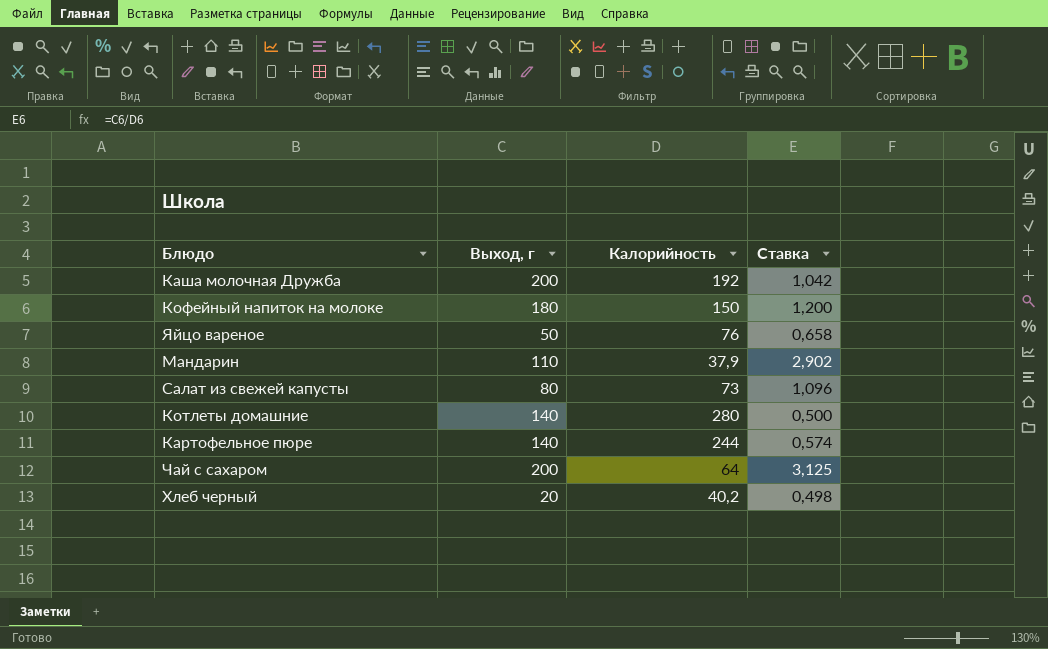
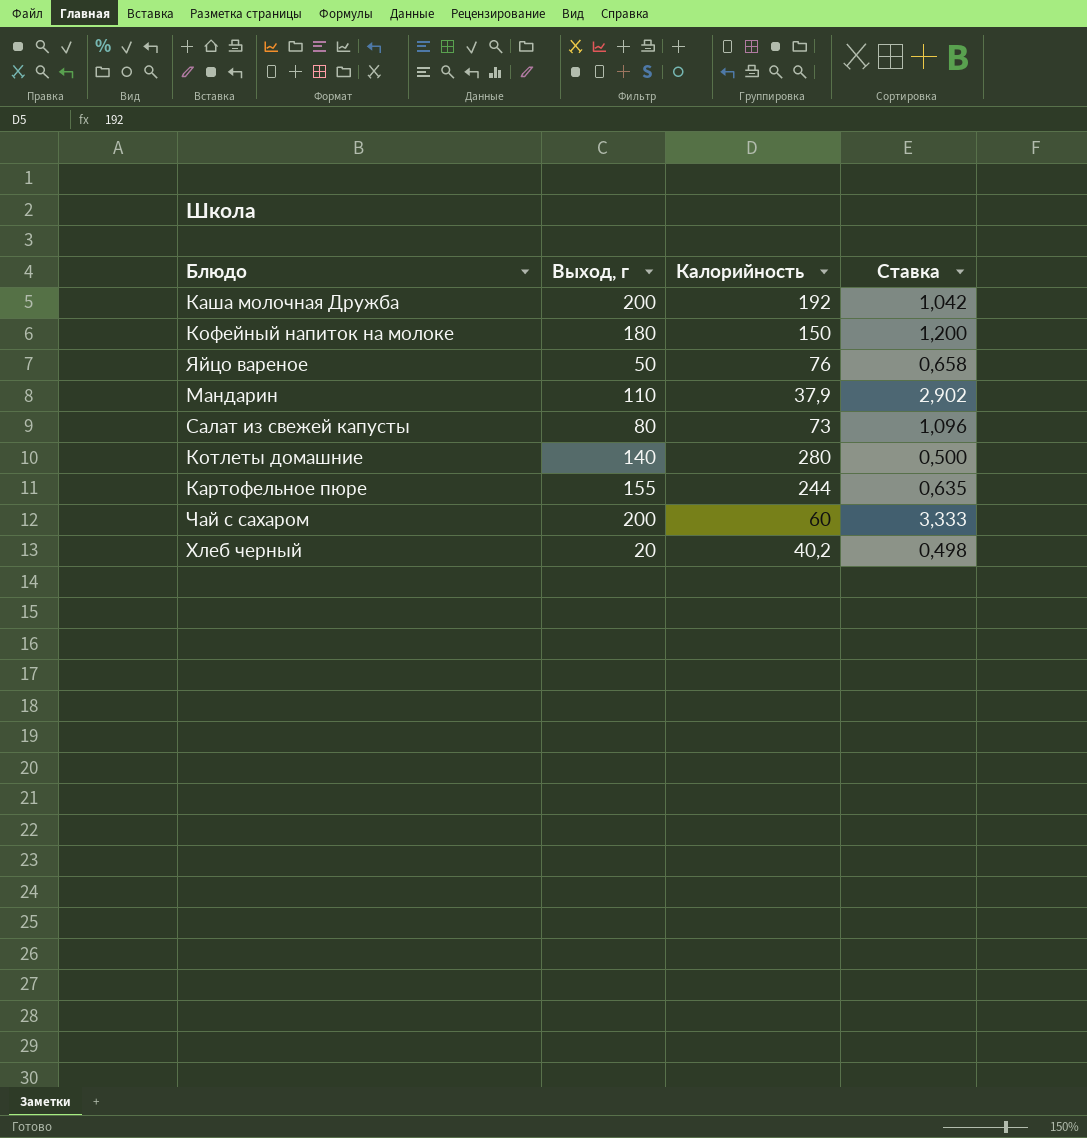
Картофельное пюре | Выход, г: 140 -> 155
Картофельное пюре | Ставка: 0,574 -> 0,635
Чай с сахаром | Калорийность: 64 -> 60
Чай с сахаром | Ставка: 3,125 -> 3,333

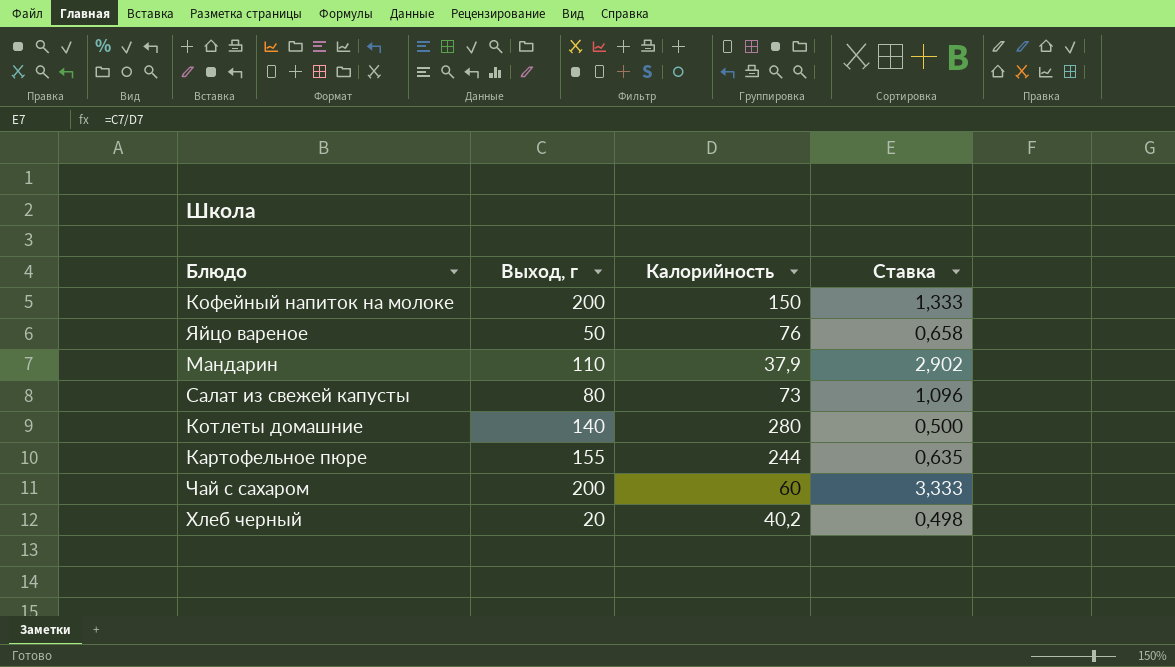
row Каша молочная Дружба: 200 | 192 | 1,042 -> none
Кофейный напиток на молоке | Выход, г: 180 -> 200
Кофейный напиток на молоке | Ставка: 1,200 -> 1,333

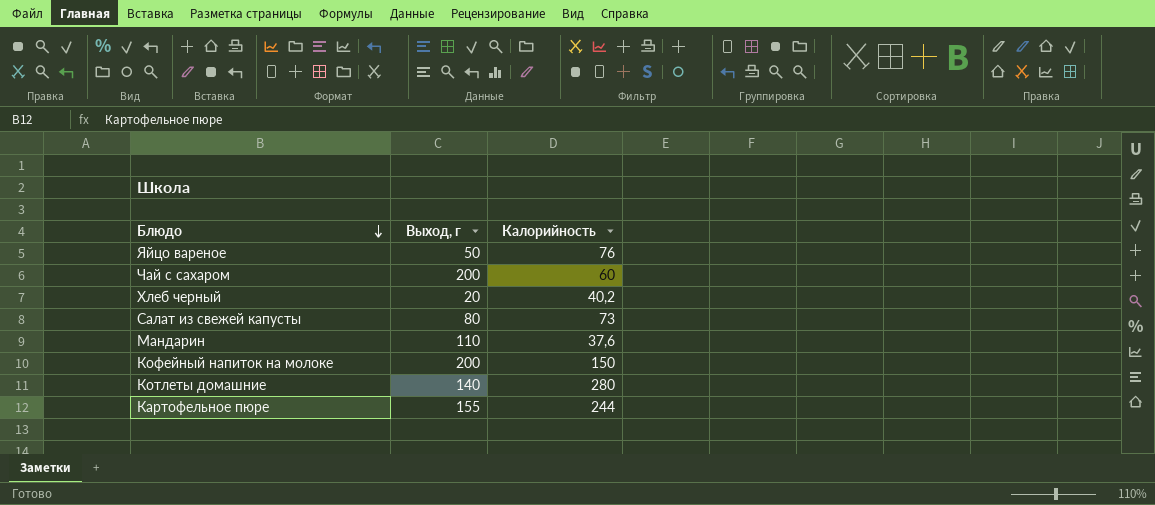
row order: none -> Блюдо descending
column Ставка | formula: [Выход, г] / [Калорийность] -> none
Мандарин | Калорийность: 37,9 -> 37,6

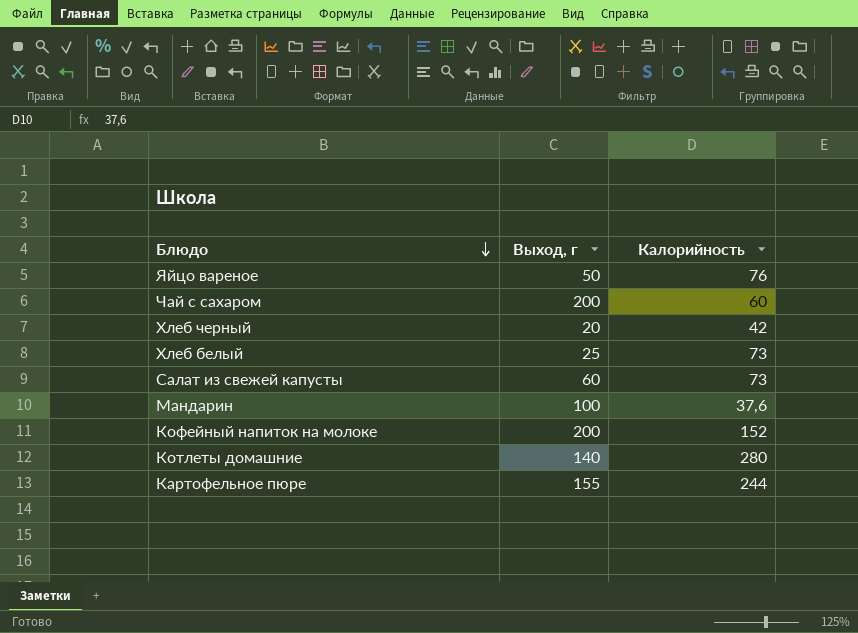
Хлеб черный | Калорийность: 40,2 -> 42
row Хлеб белый: none -> 25 | 73
Салат из свежей капусты | Выход, г: 80 -> 60
Мандарин | Выход, г: 110 -> 100
Кофейный напиток на молоке | Калорийность: 150 -> 152

